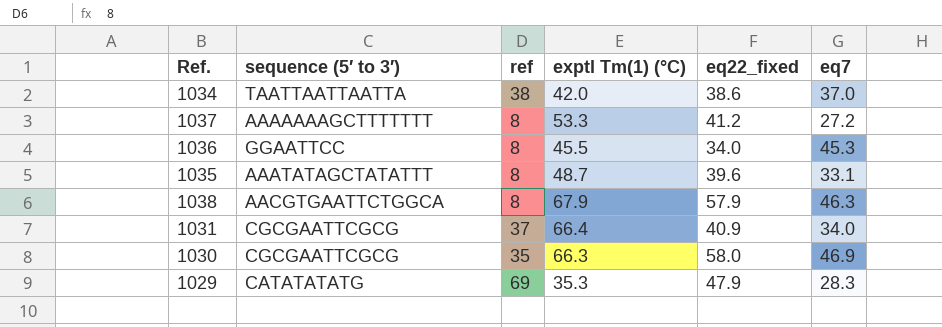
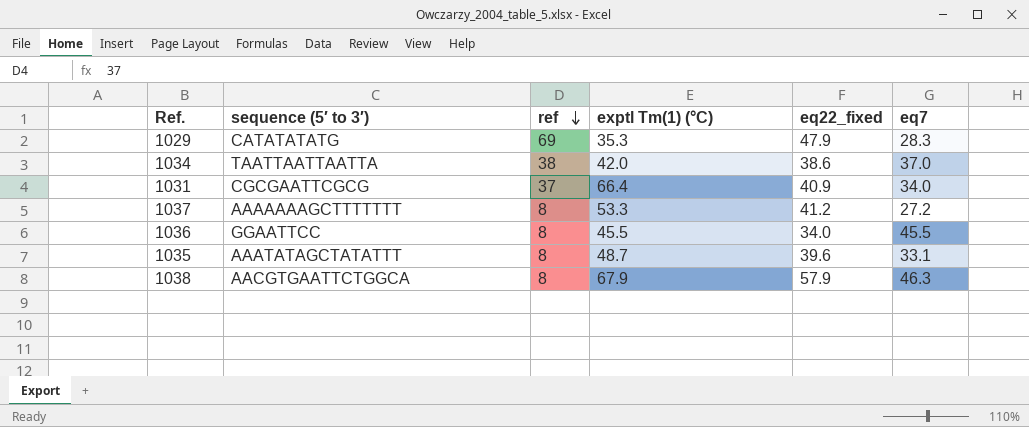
row order: none -> ref descending
row 1030: CGCGAATTCGCG | 35 | 66.3 | 58.0 | 46.9 -> none
1036 | eq7: 45.3 -> 45.5

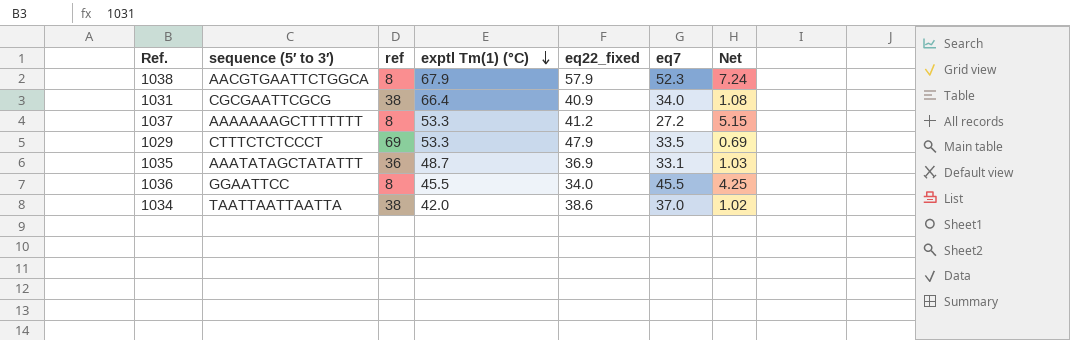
row order: ref descending -> exptl Tm(1) (°C) descending
column Net | formula: none -> [eq22_fixed] / [ref]
1038 | eq7: 46.3 -> 52.3
1031 | ref: 37 -> 38
1029 | sequence (5′ to 3′): CATATATATG -> CTTTCTCTCCCT
1029 | exptl Tm(1) (°C): 35.3 -> 53.3
1029 | eq7: 28.3 -> 33.5
1035 | ref: 8 -> 36
1035 | eq22_fixed: 39.6 -> 36.9

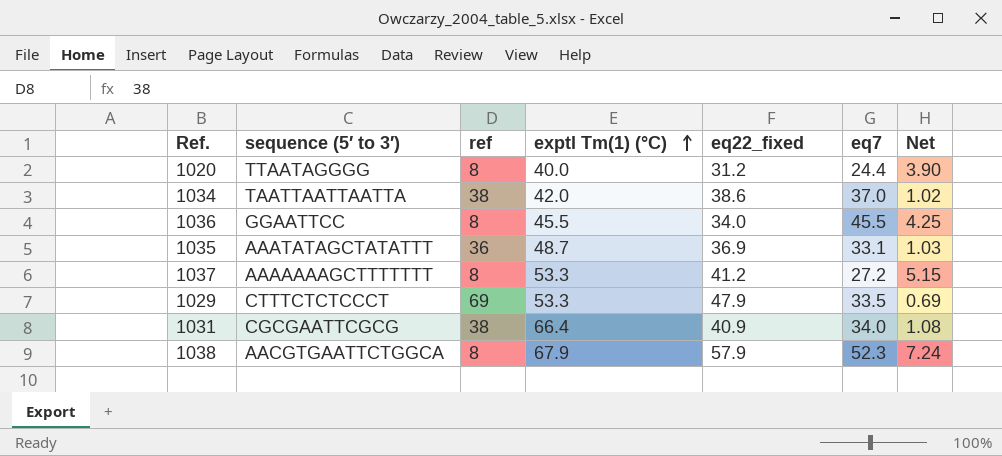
row order: exptl Tm(1) (°C) descending -> exptl Tm(1) (°C) ascending
row 1020: none -> TTAATAGGGG | 8 | 40.0 | 31.2 | 24.4 | 3.90

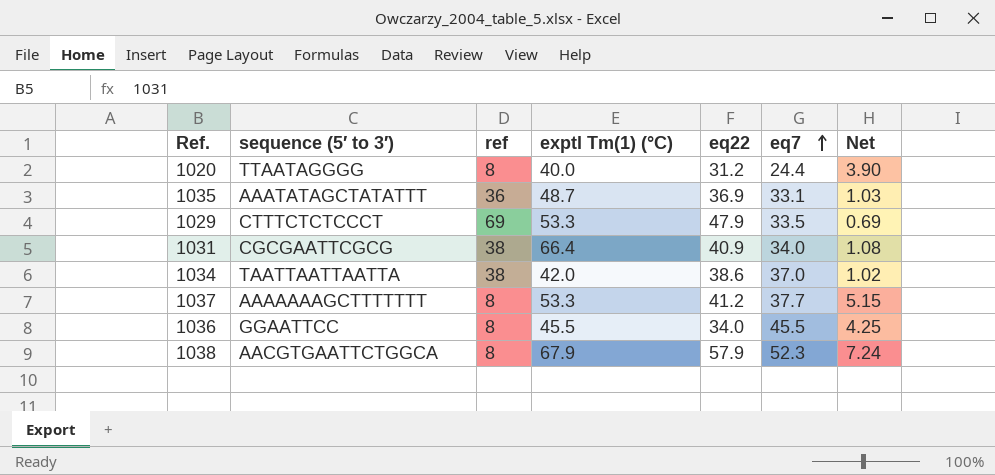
row order: exptl Tm(1) (°C) ascending -> eq7 ascending
column name: eq22_fixed -> eq22
1037 | eq7: 27.2 -> 37.7

